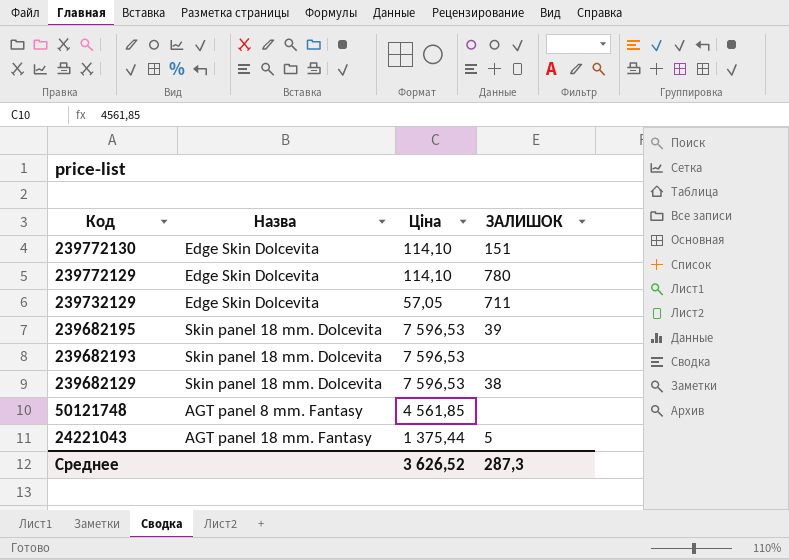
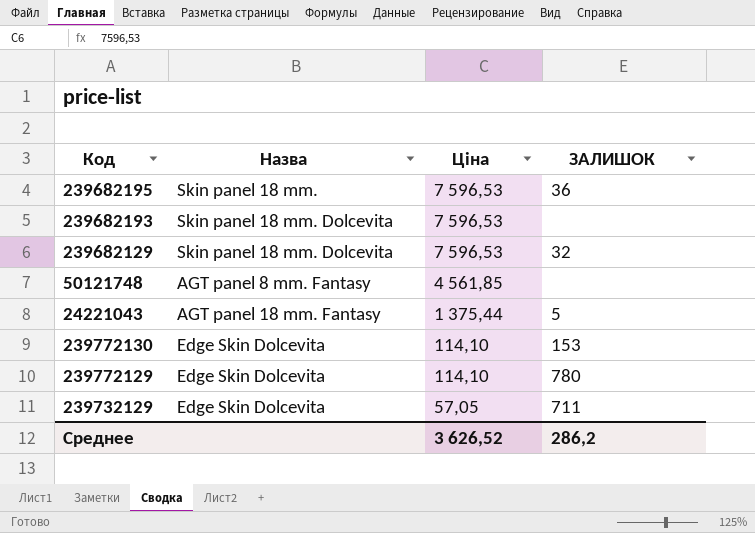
row order: Код descending -> Ціна descending
239682195 | Назва: Skin panel 18 mm. Dolcevita -> Skin panel 18 mm.
239682195 | ЗАЛИШОК: 39 -> 36
239682129 | ЗАЛИШОК: 38 -> 32
239772130 | ЗАЛИШОК: 151 -> 153
Среднее | ЗАЛИШОК: 287,3 -> 286,2

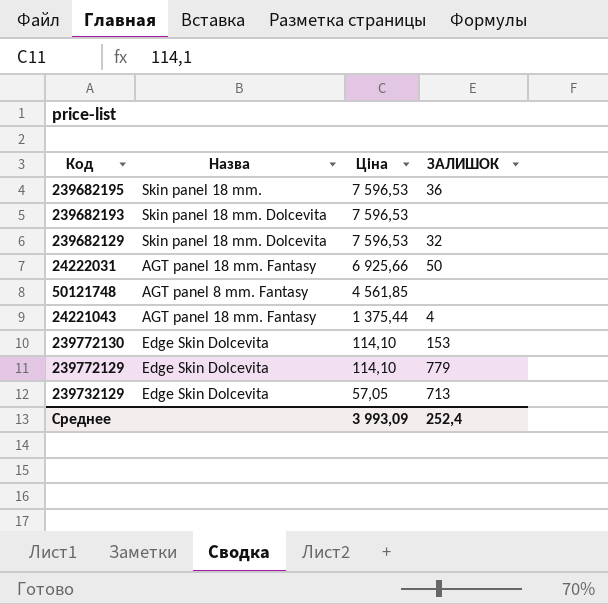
row 24222031: none -> AGT panel 18 mm. Fantasy | 6 925,66 | 50
24221043 | ЗАЛИШОК: 5 -> 4
239772129 | ЗАЛИШОК: 780 -> 779
239732129 | ЗАЛИШОК: 711 -> 713
Среднее | Ціна: 3 626,52 -> 3 993,09
Среднее | ЗАЛИШОК: 286,2 -> 252,4

